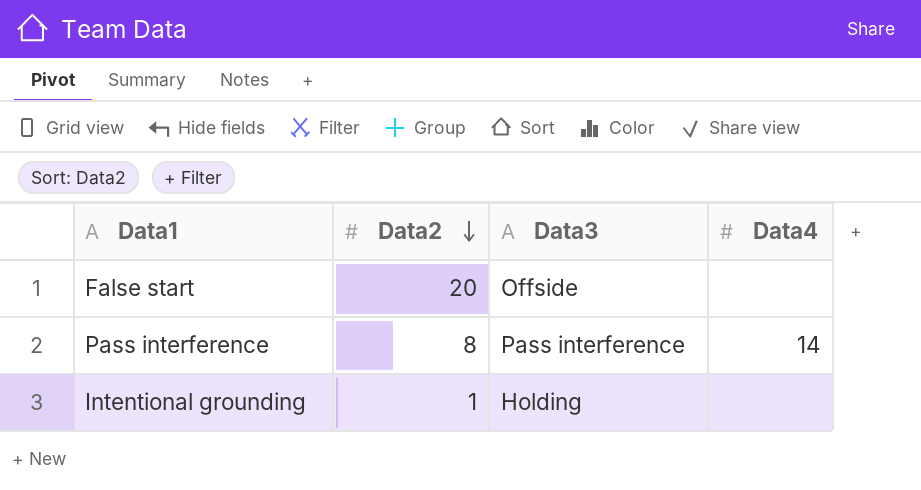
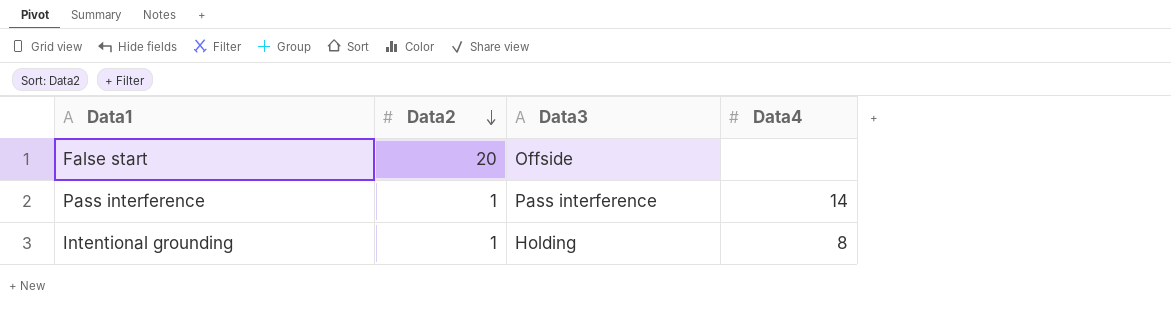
Pass interference | Data2: 8 -> 1
Intentional grounding | Data4: none -> 8

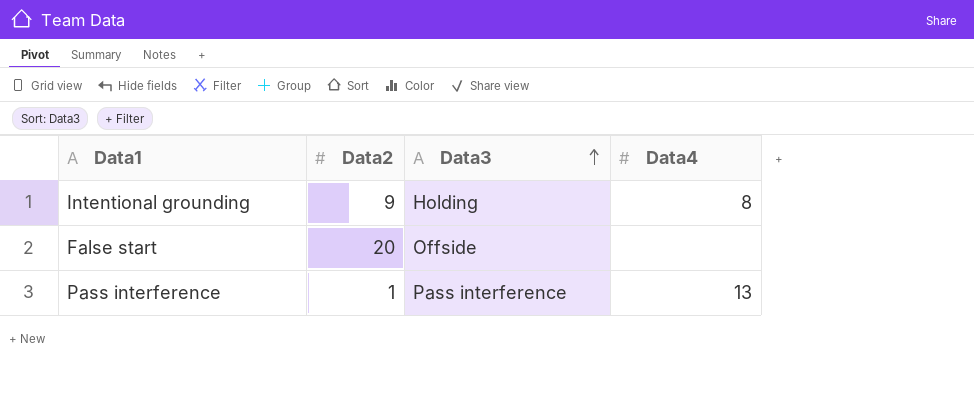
row order: Data2 descending -> Data3 ascending
Intentional grounding | Data2: 1 -> 9
Pass interference | Data4: 14 -> 13

